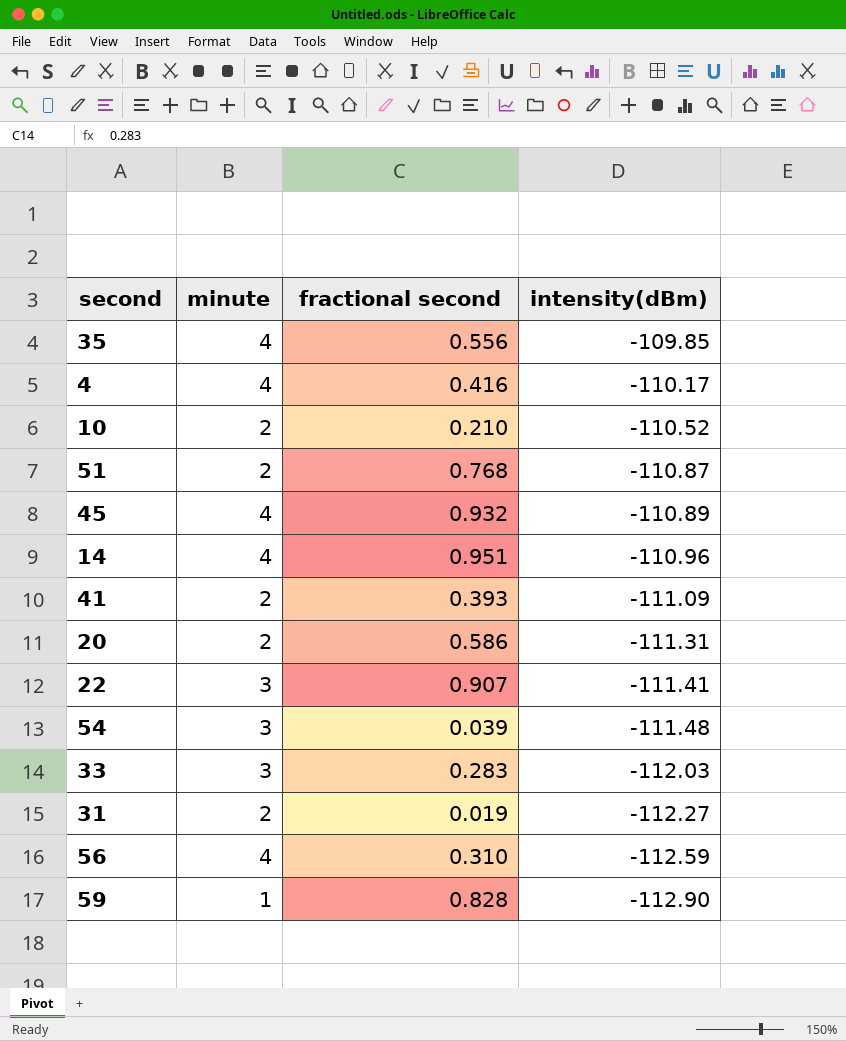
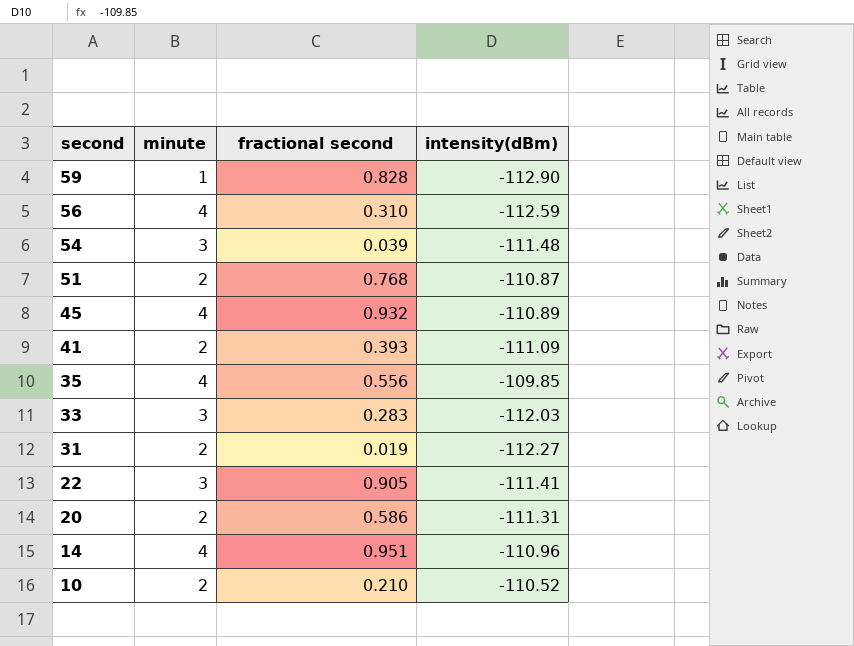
row order: intensity(dBm) descending -> second descending
row 4: 4 | 0.416 | -110.17 -> none
22 | fractional second: 0.907 -> 0.905

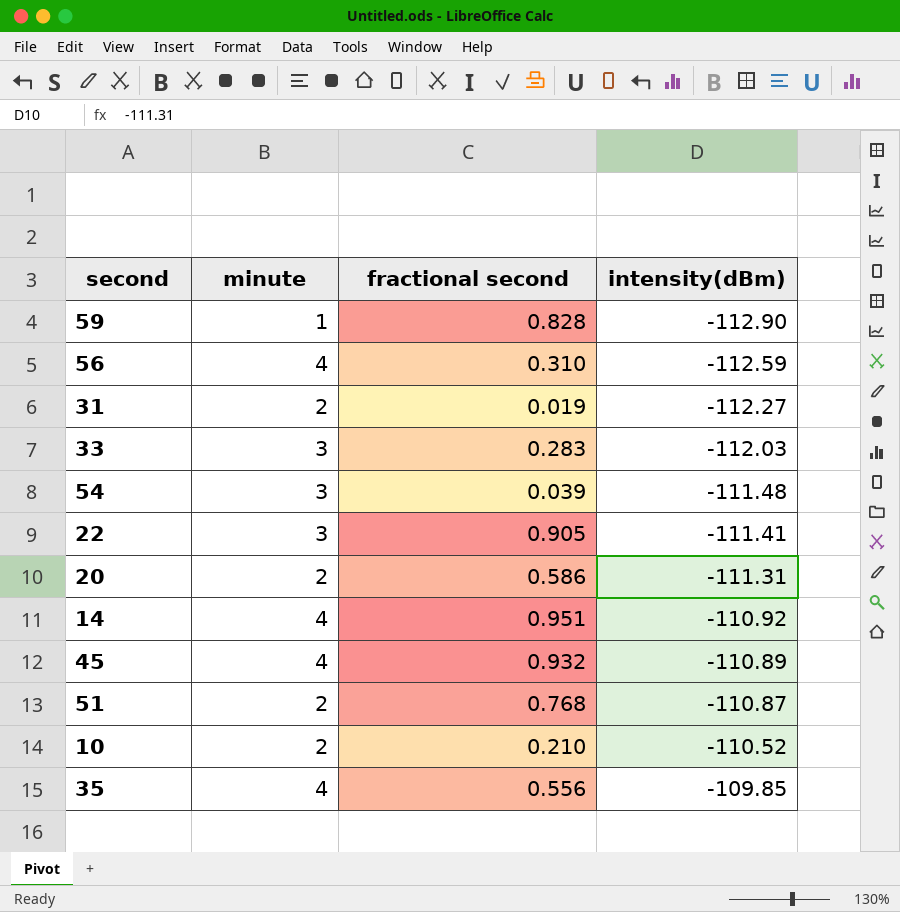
row order: second descending -> intensity(dBm) ascending
row 41: 2 | 0.393 | -111.09 -> none
14 | intensity(dBm): -110.96 -> -110.92

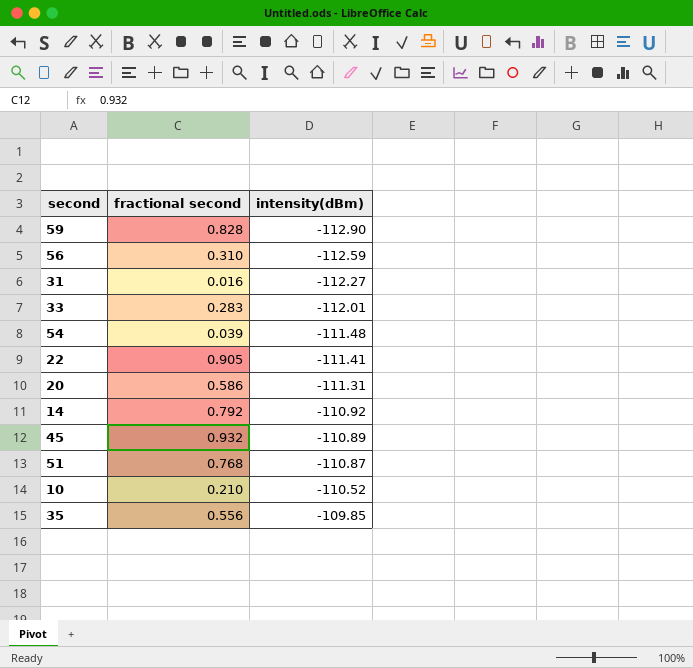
column minute | position: 2 -> none
31 | fractional second: 0.019 -> 0.016
33 | intensity(dBm): -112.03 -> -112.01
14 | fractional second: 0.951 -> 0.792

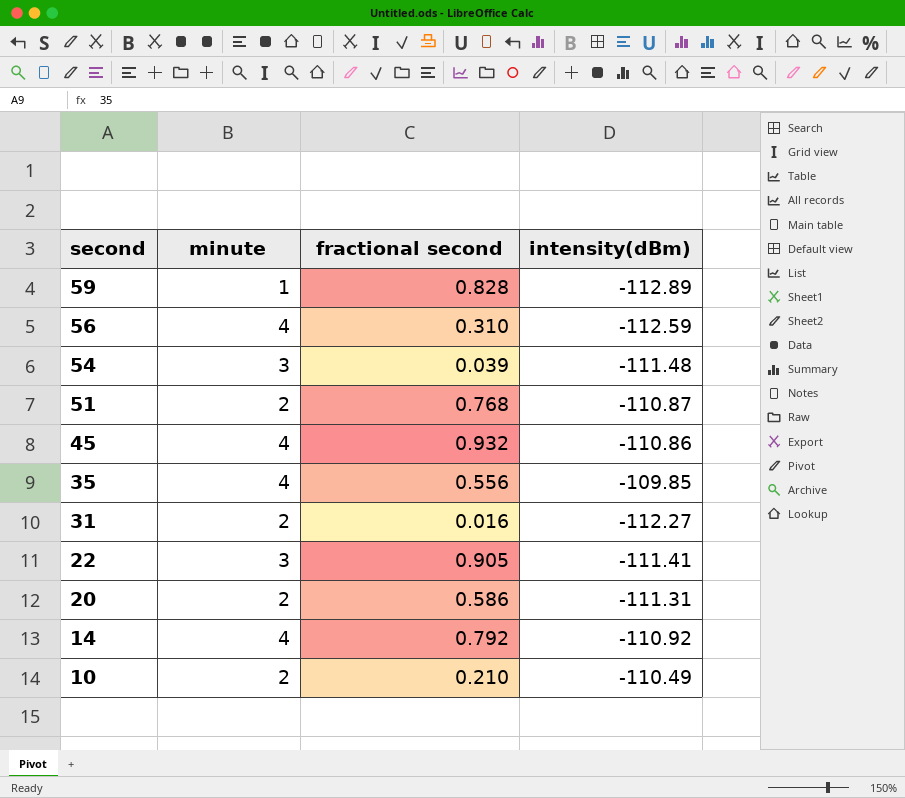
row order: intensity(dBm) ascending -> second descending
column minute | position: none -> 2
row 33: 0.283 | -112.01 -> none
59 | intensity(dBm): -112.90 -> -112.89
45 | intensity(dBm): -110.89 -> -110.86
10 | intensity(dBm): -110.52 -> -110.49

